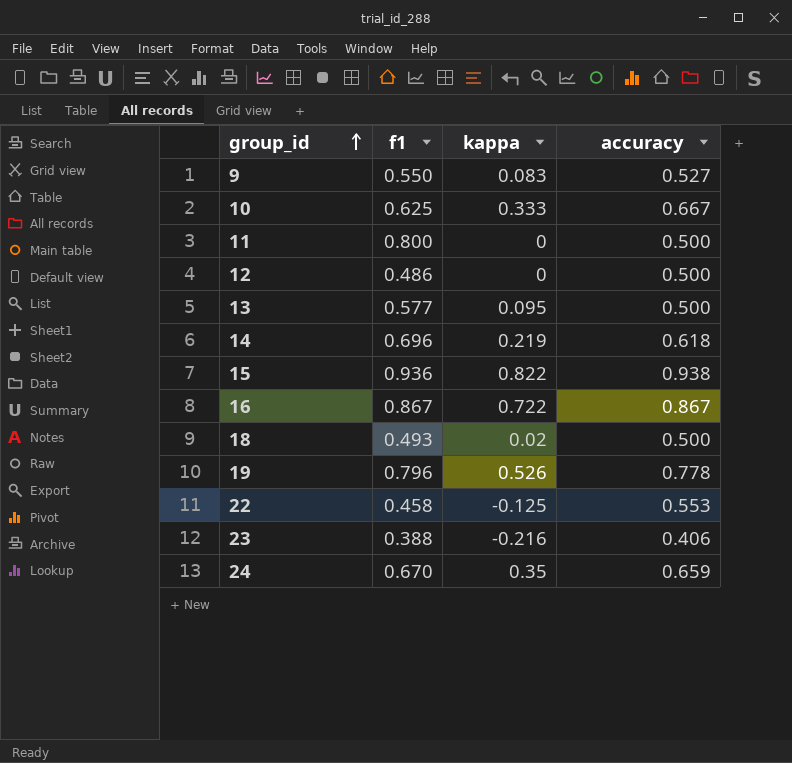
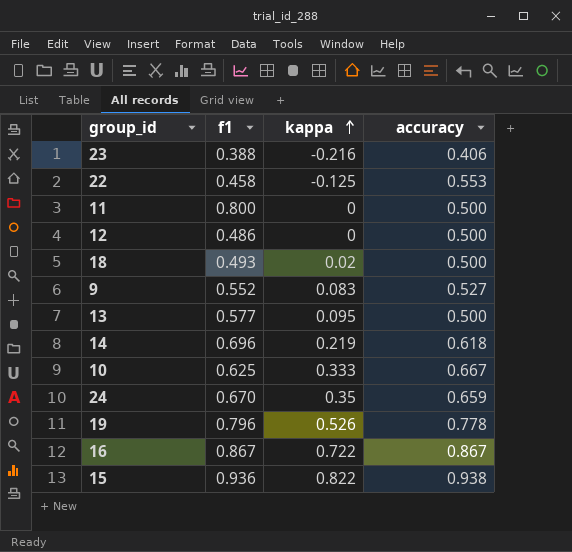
row order: group_id ascending -> kappa ascending
9 | f1: 0.550 -> 0.552

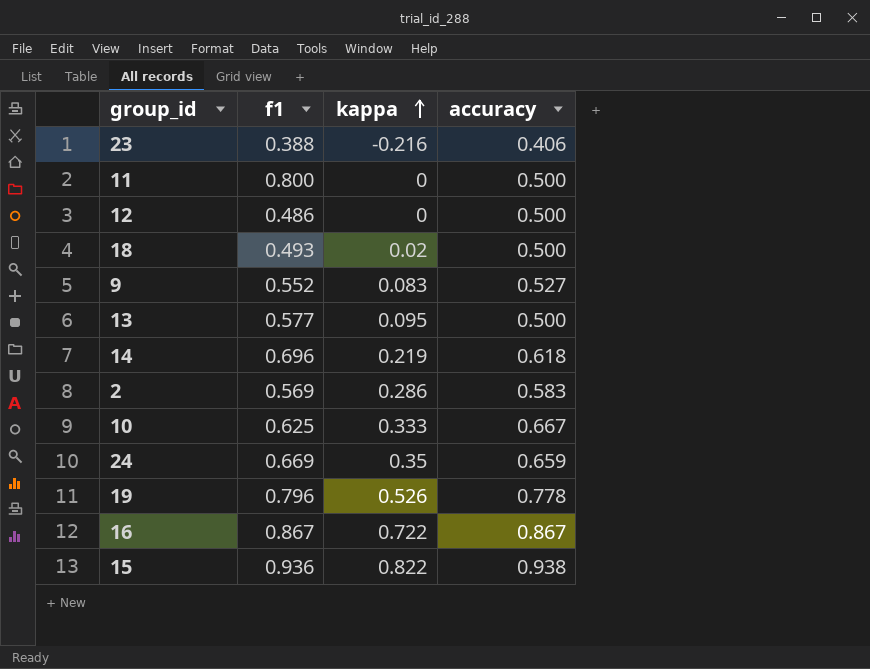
row 22: 0.458 | -0.125 | 0.553 -> none
row 2: none -> 0.569 | 0.286 | 0.583
24 | f1: 0.670 -> 0.669

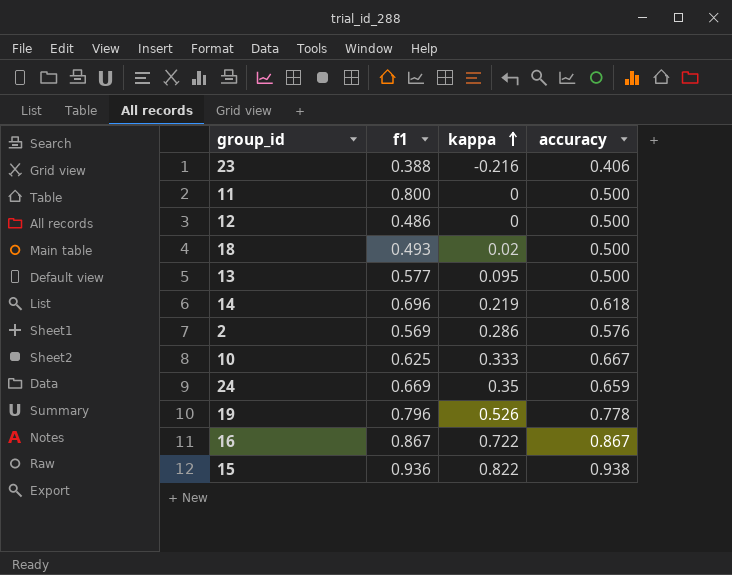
row 9: 0.552 | 0.083 | 0.527 -> none
2 | accuracy: 0.583 -> 0.576

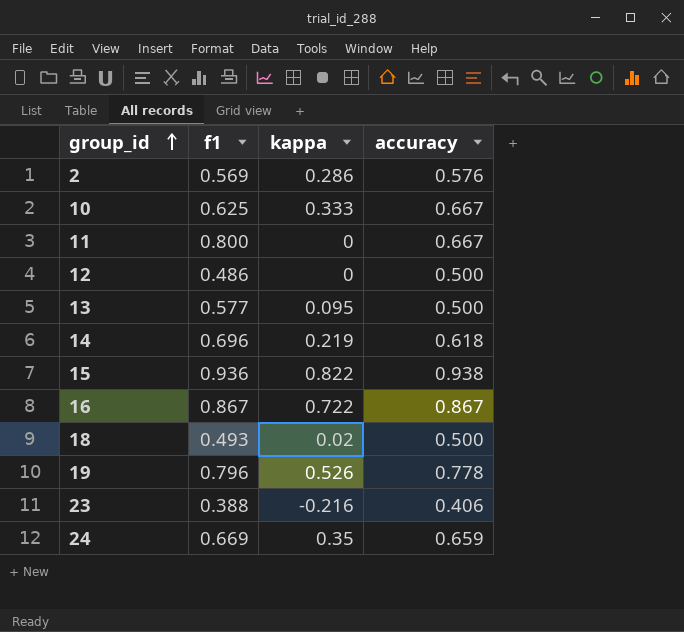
row order: kappa ascending -> group_id ascending
11 | accuracy: 0.500 -> 0.667

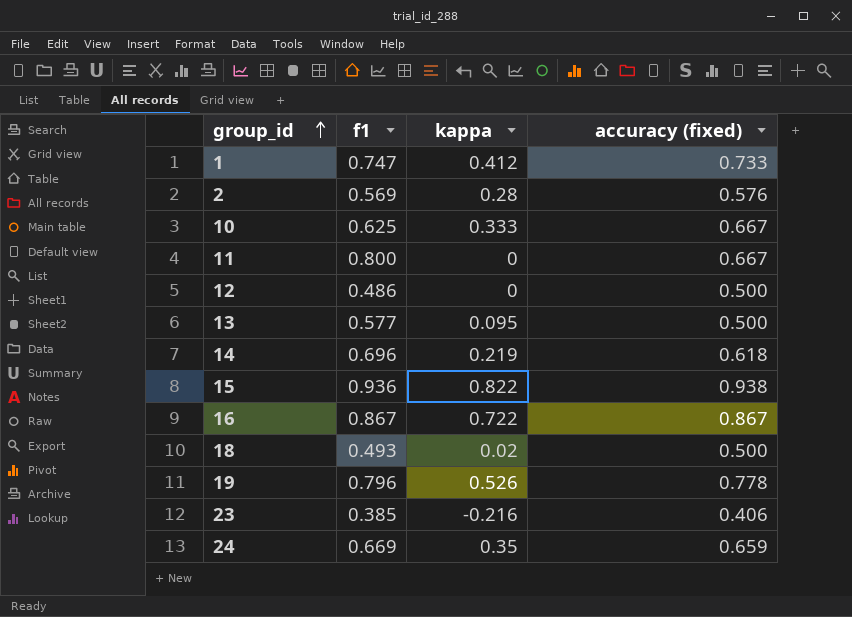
column name: accuracy -> accuracy (fixed)
row 1: none -> 0.747 | 0.412 | 0.733
2 | kappa: 0.286 -> 0.28
23 | f1: 0.388 -> 0.385

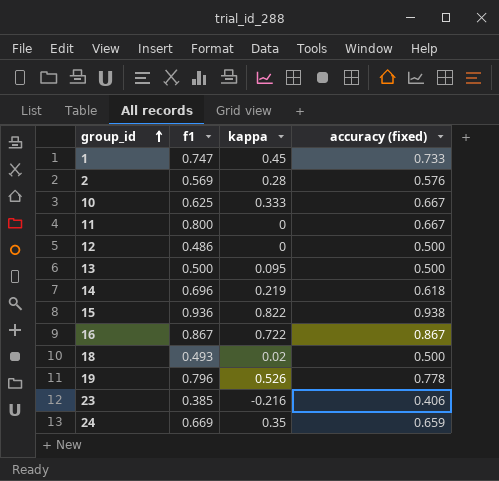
1 | kappa: 0.412 -> 0.45
13 | f1: 0.577 -> 0.500

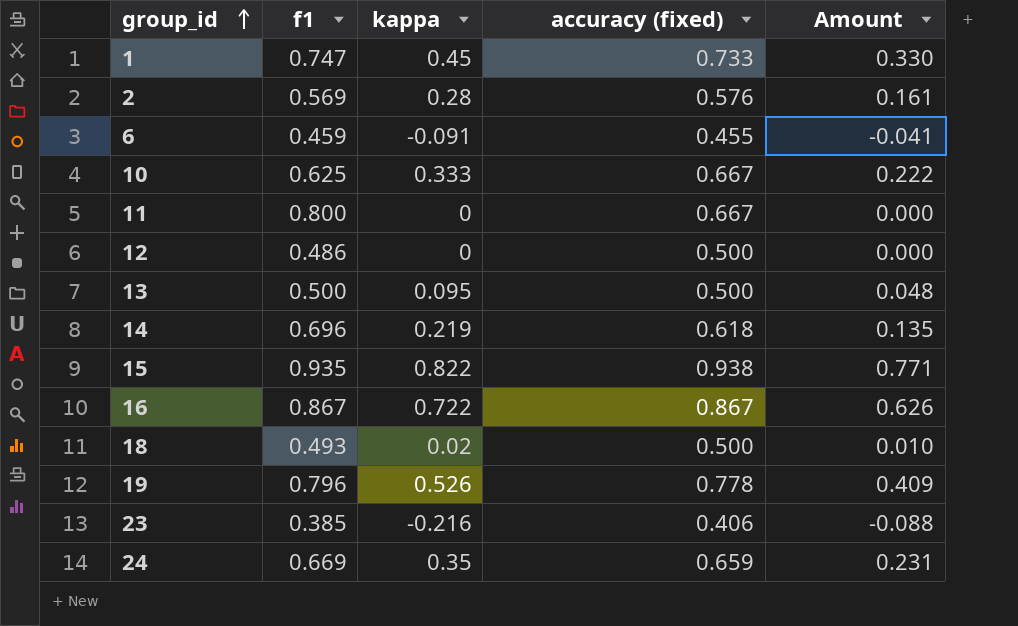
column Amount | formula: none -> [kappa] * [accuracy (fixed)]
row 6: none -> 0.459 | -0.091 | 0.455 | -0.041
15 | f1: 0.936 -> 0.935

